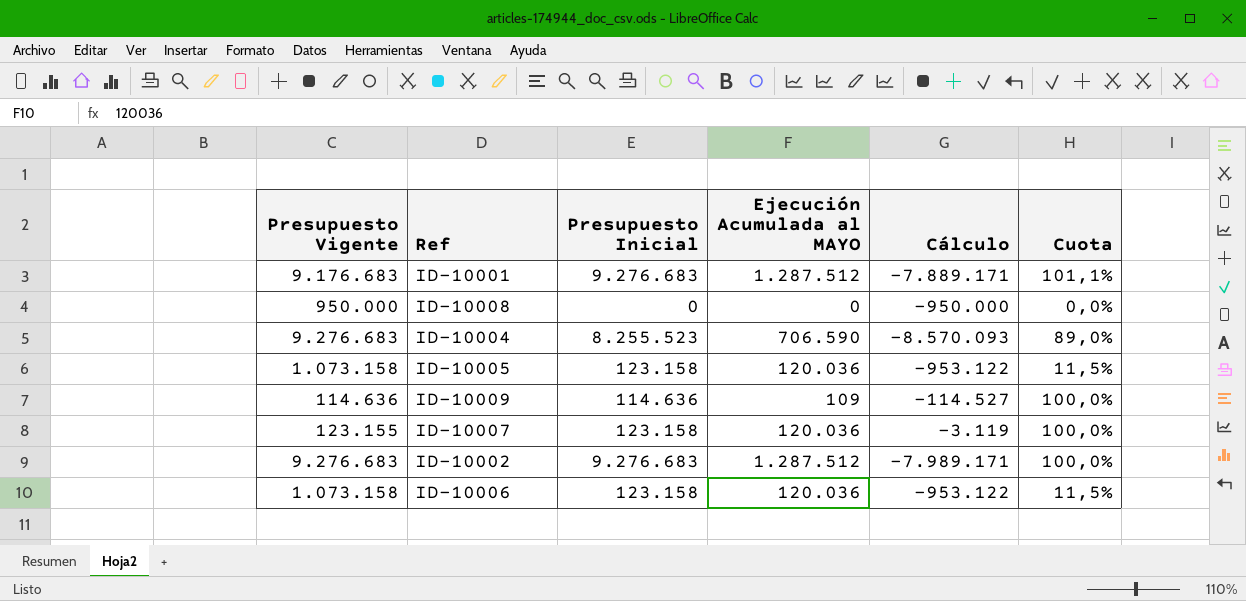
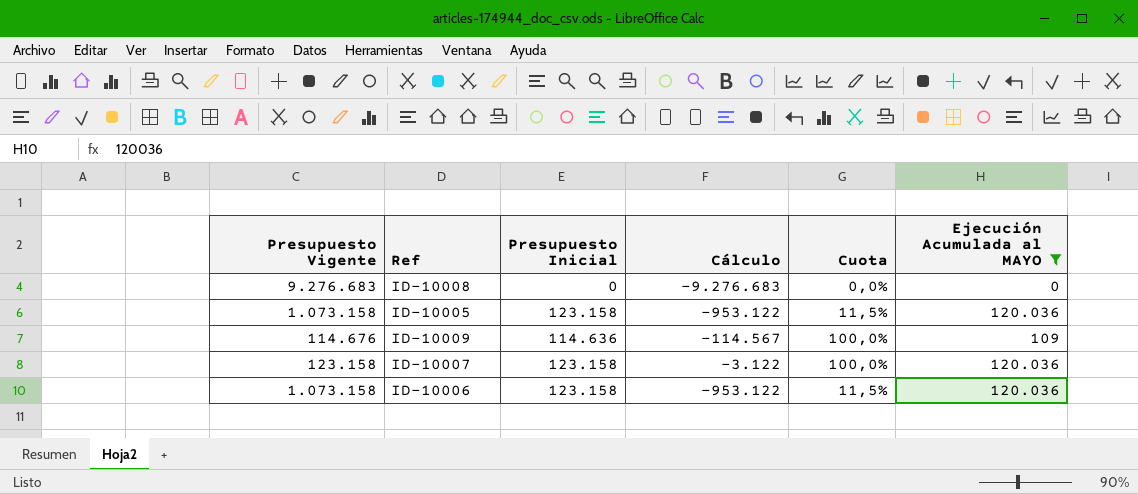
filter: none -> Ejecución Acumulada al MAYO <= 120.036
column Ejecución Acumulada al MAYO | position: 4 -> 6
ID-10008 | Presupuesto Vigente: 950.000 -> 9.276.683
ID-10008 | Cálculo: -950.000 -> -9.276.683
ID-10009 | Presupuesto Vigente: 114.636 -> 114.676
ID-10009 | Cálculo: -114.527 -> -114.567
ID-10007 | Presupuesto Vigente: 123.155 -> 123.158
ID-10007 | Cálculo: -3.119 -> -3.122

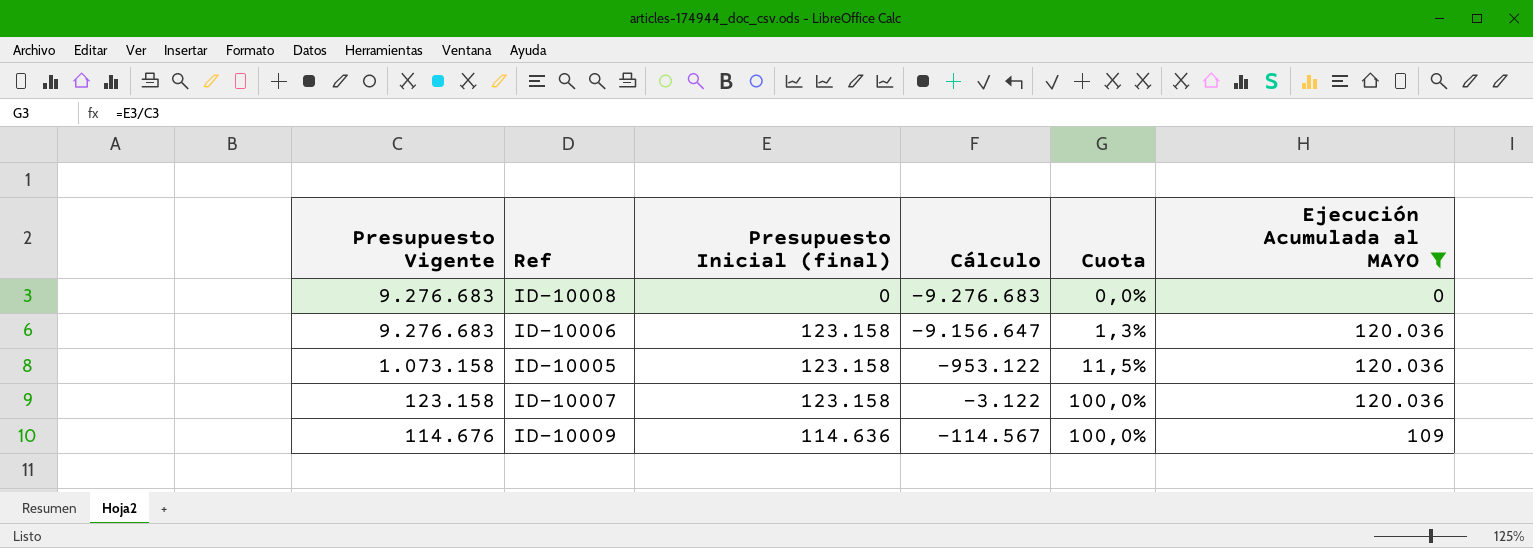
row order: none -> Presupuesto Vigente descending
column name: Presupuesto Inicial -> Presupuesto Inicial (final)
ID-10006 | Presupuesto Vigente: 1.073.158 -> 9.276.683
ID-10006 | Cálculo: -953.122 -> -9.156.647
ID-10006 | Cuota: 11,5% -> 1,3%

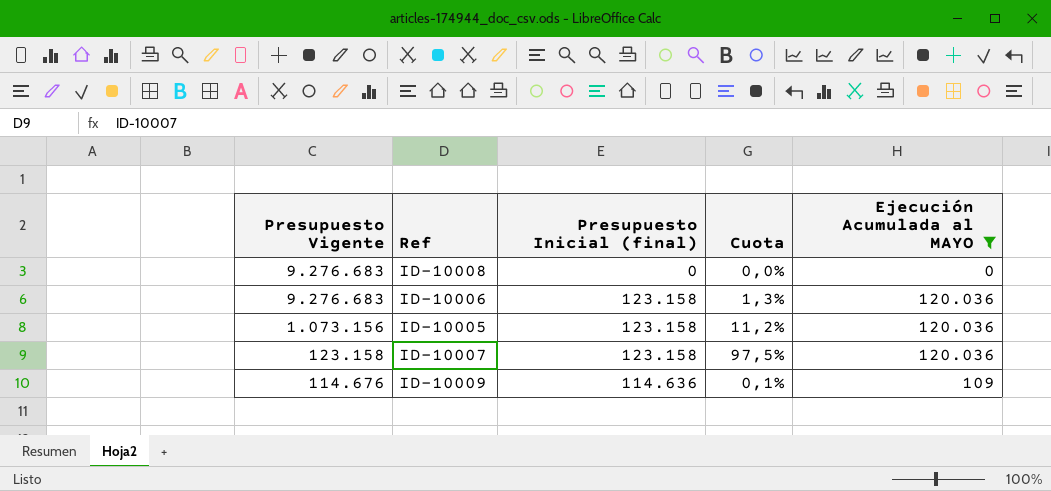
column Cálculo | formula: [Ejecución Acumulada al MAYO] - [Presupuesto Vigente] -> none
column Cuota | formula: [Presupuesto Inicial (final)] / [Presupuesto Vigente] -> [Ejecución Acumulada al MAYO] / [Presupuesto Vigente]
ID-10005 | Presupuesto Vigente: 1.073.158 -> 1.073.156

